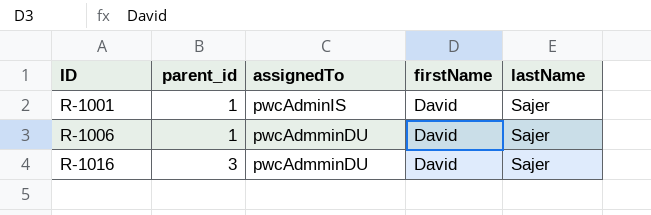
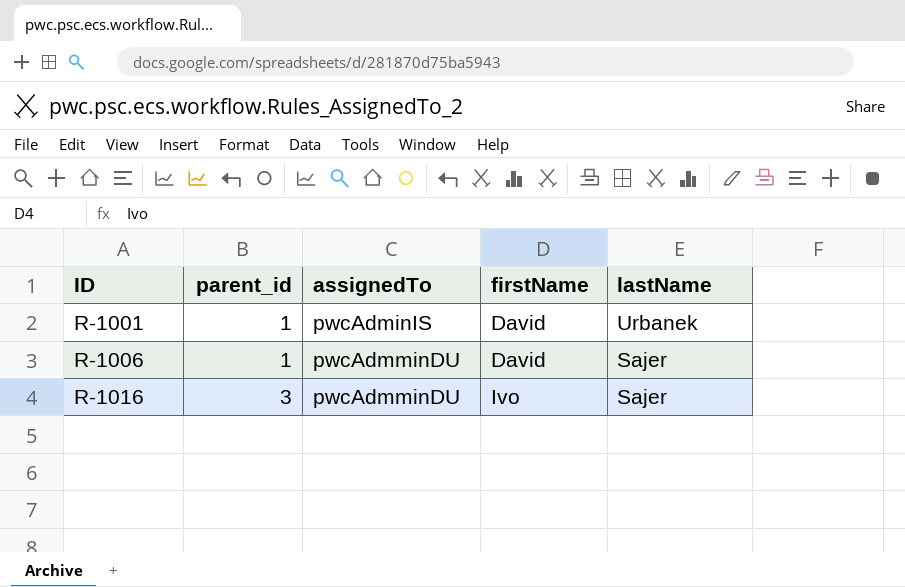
R-1001 | lastName: Sajer -> Urbanek
R-1016 | firstName: David -> Ivo

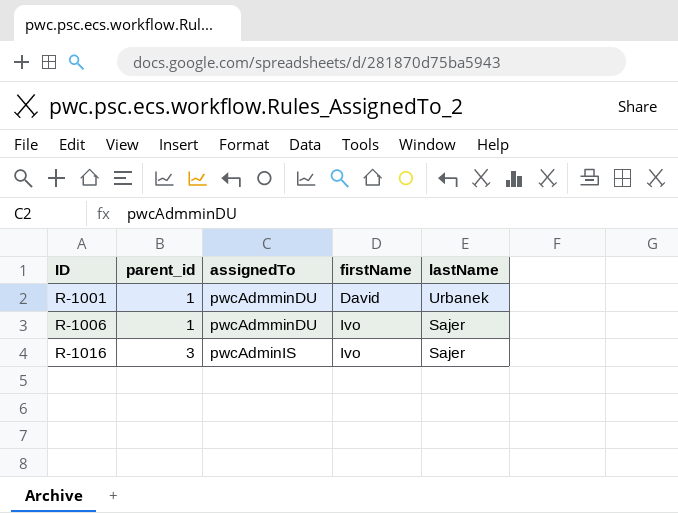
R-1001 | assignedTo: pwcAdminIS -> pwcAdmminDU
R-1006 | firstName: David -> Ivo
R-1016 | assignedTo: pwcAdmminDU -> pwcAdminIS

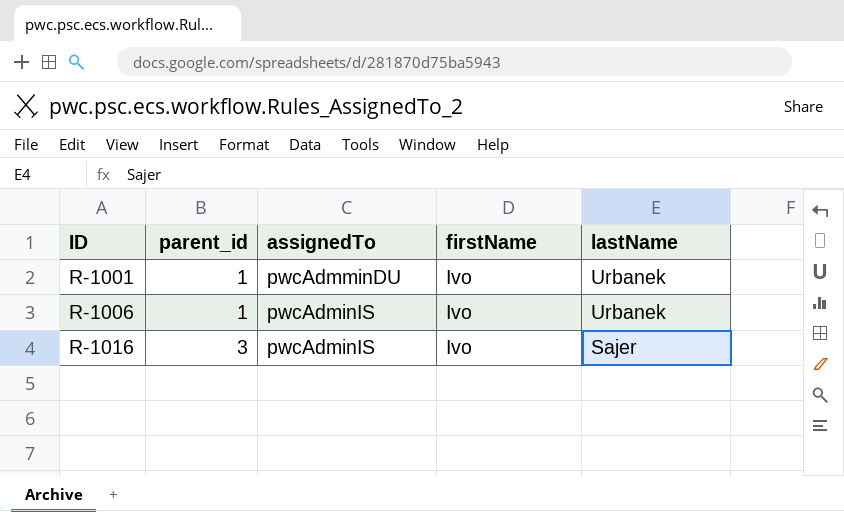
R-1001 | firstName: David -> Ivo
R-1006 | assignedTo: pwcAdmminDU -> pwcAdminIS
R-1006 | lastName: Sajer -> Urbanek

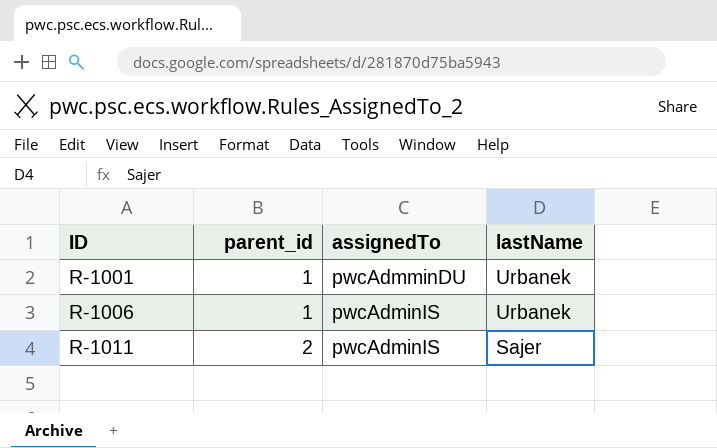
column firstName | position: 4 -> none
row R-1016: 3 | pwcAdminIS | Ivo | Sajer -> none
row R-1011: none -> 2 | pwcAdminIS | Sajer

